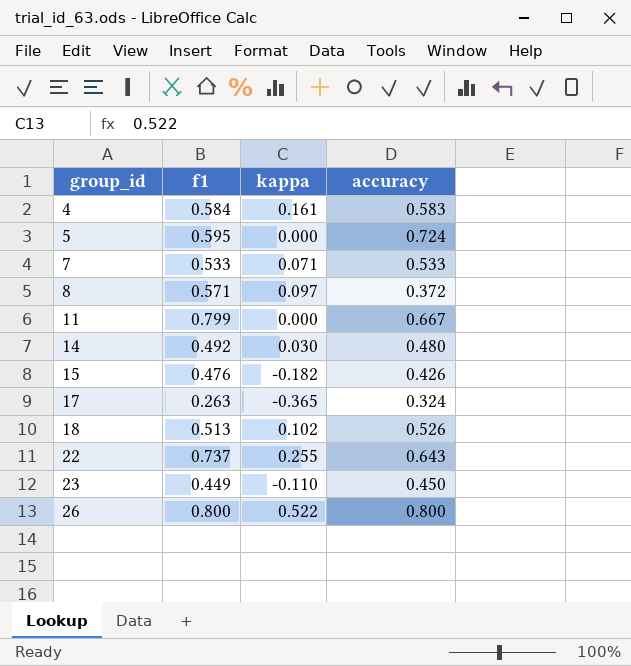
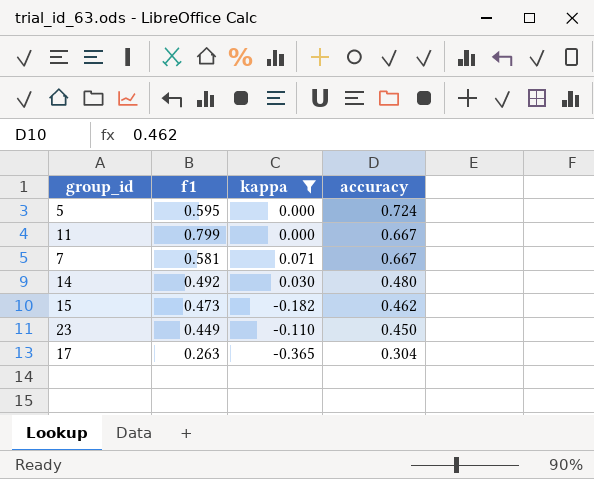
filter: none -> kappa <= 0.071
row order: group_id ascending -> accuracy descending
7 | f1: 0.533 -> 0.581
7 | accuracy: 0.533 -> 0.667
15 | f1: 0.476 -> 0.473
15 | accuracy: 0.426 -> 0.462
17 | accuracy: 0.324 -> 0.304

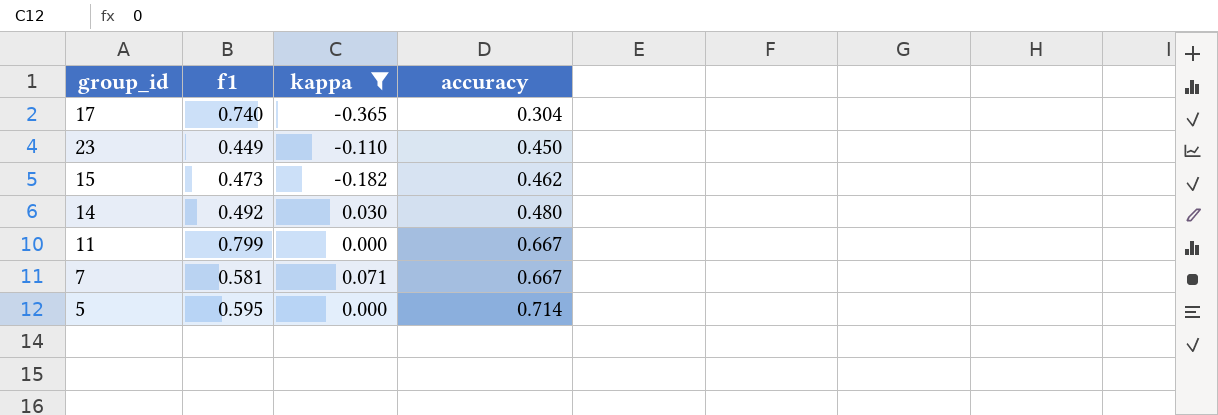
row order: accuracy descending -> accuracy ascending
17 | f1: 0.263 -> 0.740
5 | accuracy: 0.724 -> 0.714

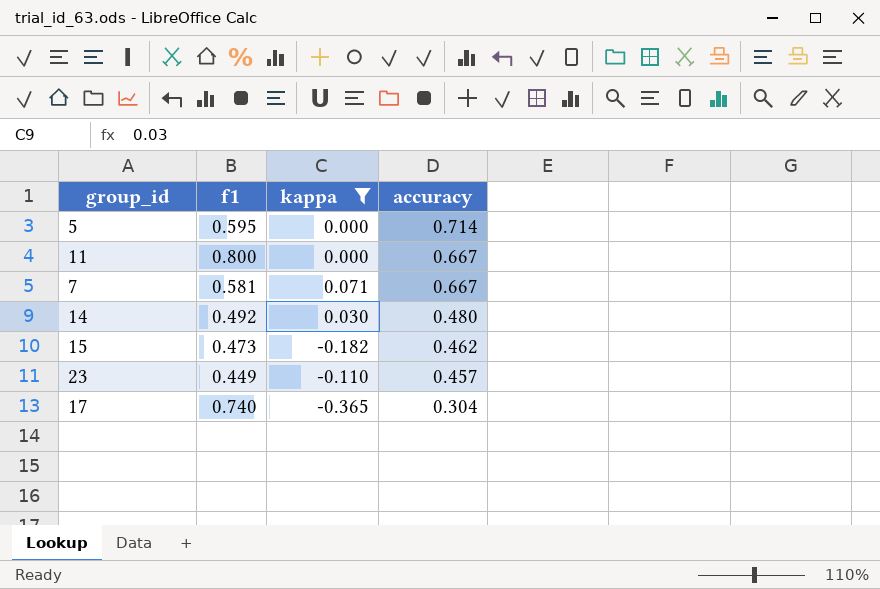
row order: accuracy ascending -> accuracy descending
11 | f1: 0.799 -> 0.800
23 | accuracy: 0.450 -> 0.457

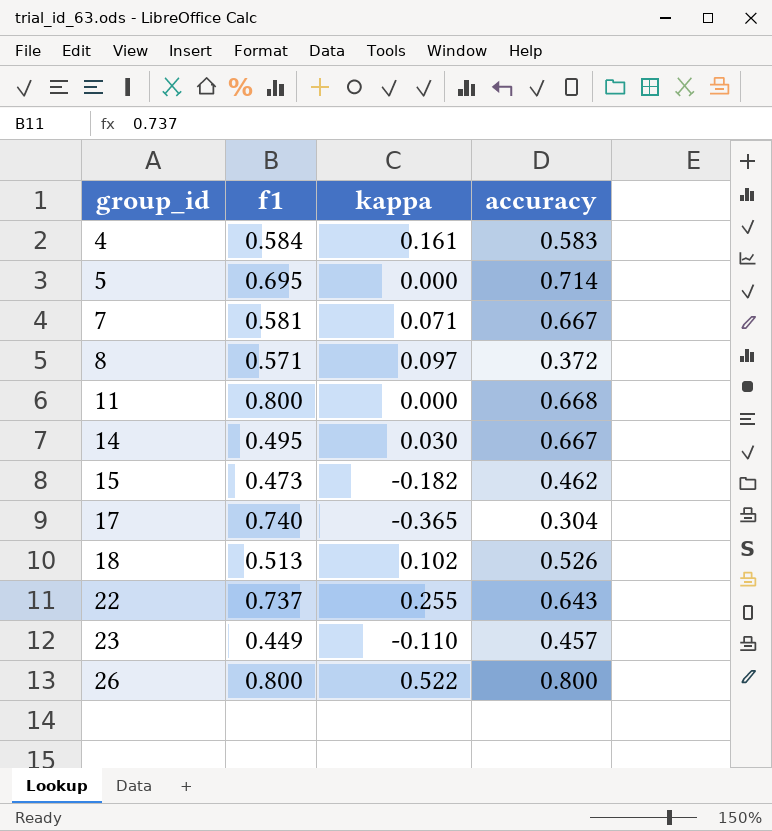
filter: kappa <= 0.071 -> none
row order: accuracy descending -> group_id ascending
5 | f1: 0.595 -> 0.695
11 | accuracy: 0.667 -> 0.668
14 | f1: 0.492 -> 0.495
14 | accuracy: 0.480 -> 0.667

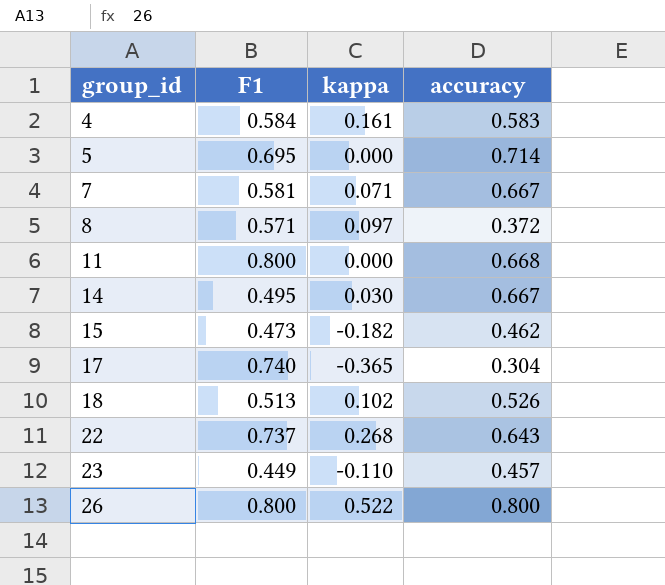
column name: f1 -> F1
22 | kappa: 0.255 -> 0.268

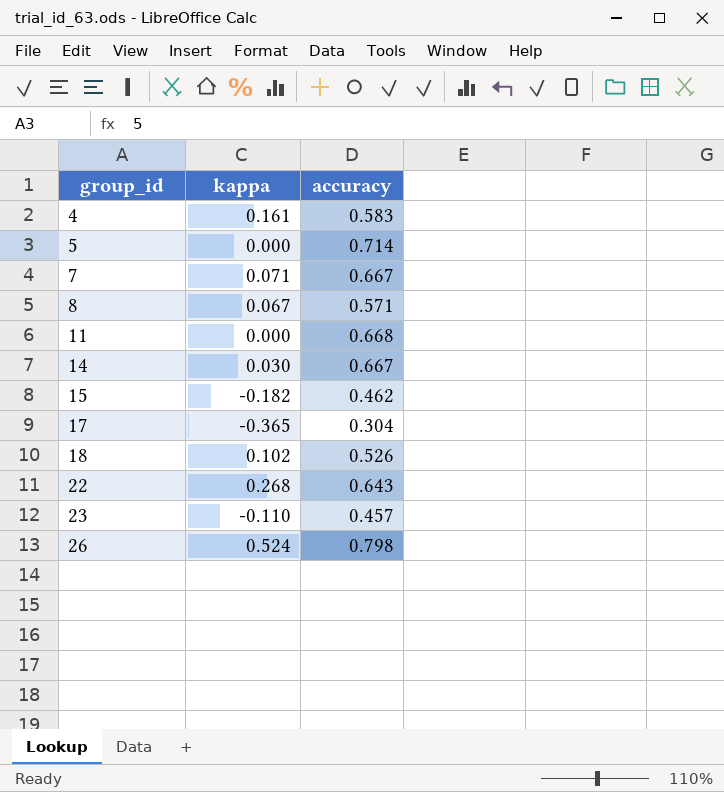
column F1 | position: 2 -> none
8 | kappa: 0.097 -> 0.067
8 | accuracy: 0.372 -> 0.571
26 | kappa: 0.522 -> 0.524
26 | accuracy: 0.800 -> 0.798

